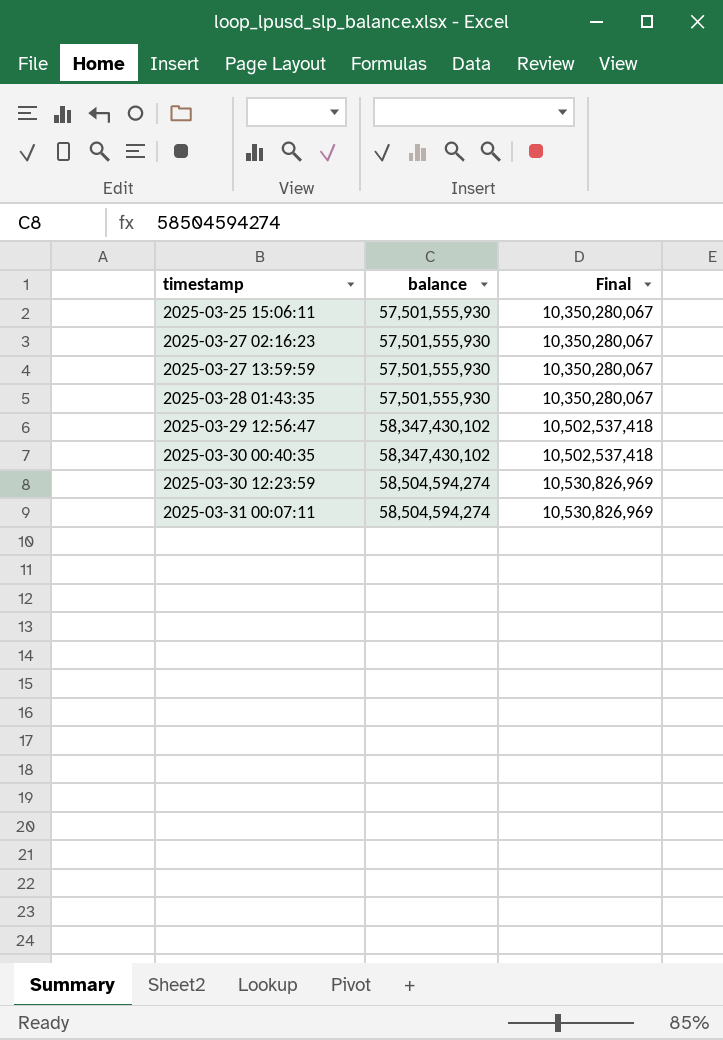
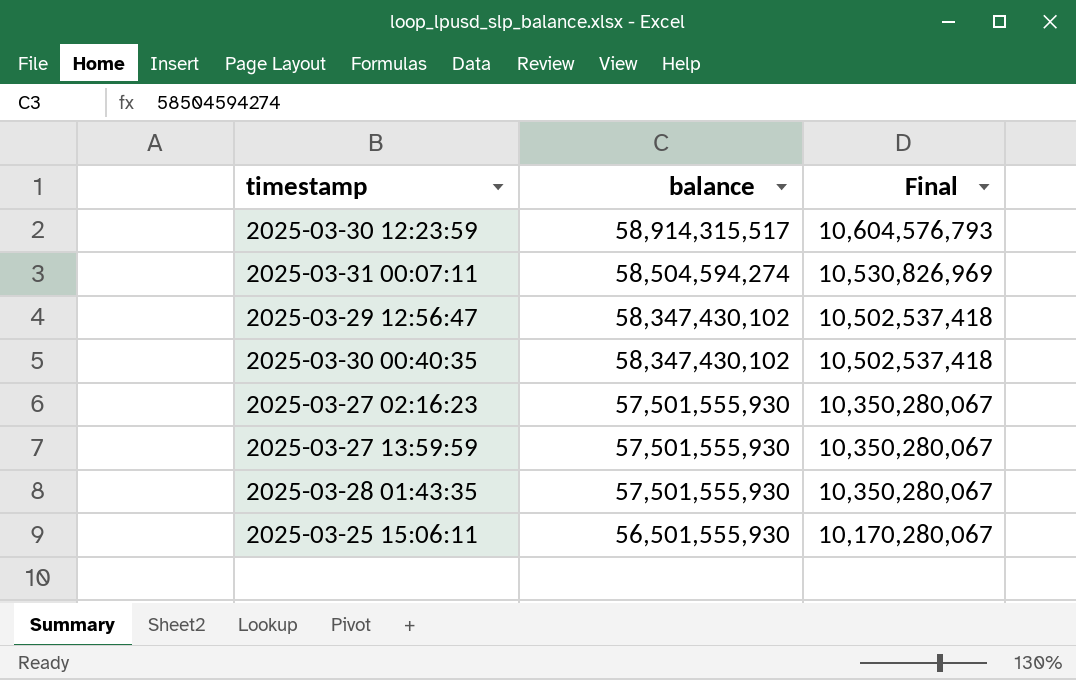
row order: timestamp ascending -> balance descending
2025-03-30 12:23:59 | balance: 58,504,594,274 -> 58,914,315,517
2025-03-30 12:23:59 | Final: 10,530,826,969 -> 10,604,576,793
2025-03-25 15:06:11 | balance: 57,501,555,930 -> 56,501,555,930
2025-03-25 15:06:11 | Final: 10,350,280,067 -> 10,170,280,067

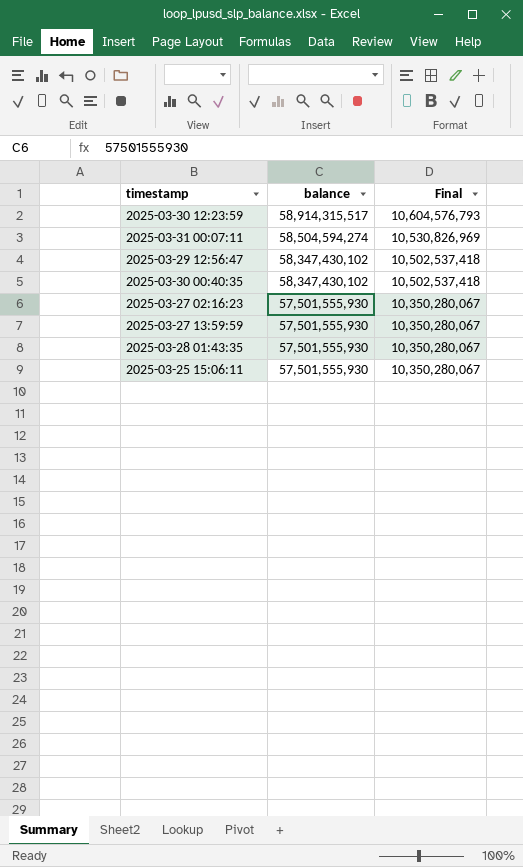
2025-03-25 15:06:11 | balance: 56,501,555,930 -> 57,501,555,930
2025-03-25 15:06:11 | Final: 10,170,280,067 -> 10,350,280,067

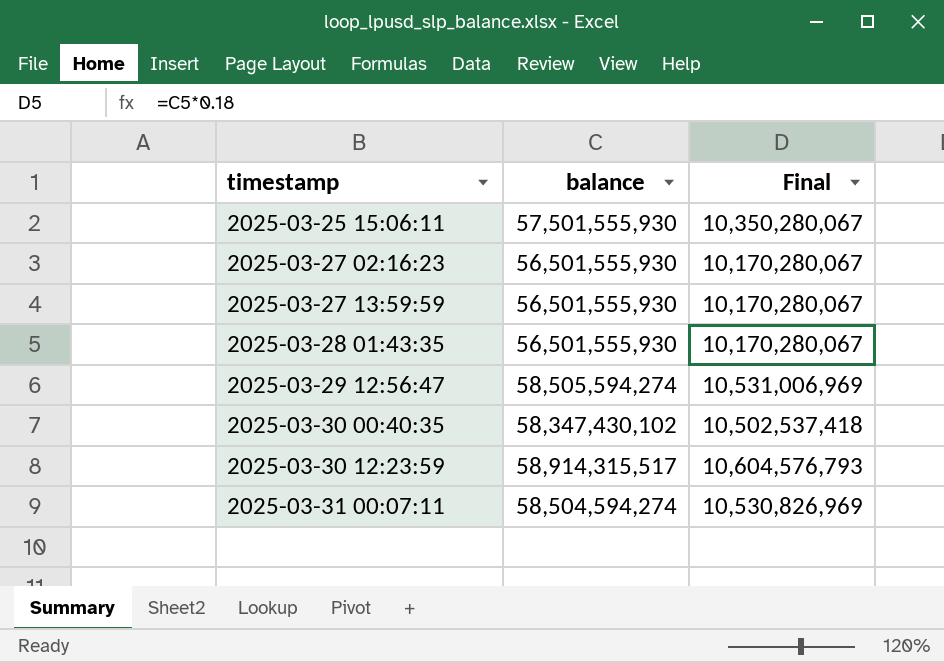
row order: balance descending -> timestamp ascending
2025-03-27 02:16:23 | balance: 57,501,555,930 -> 56,501,555,930
2025-03-27 02:16:23 | Final: 10,350,280,067 -> 10,170,280,067
2025-03-27 13:59:59 | balance: 57,501,555,930 -> 56,501,555,930
2025-03-27 13:59:59 | Final: 10,350,280,067 -> 10,170,280,067
2025-03-28 01:43:35 | balance: 57,501,555,930 -> 56,501,555,930
2025-03-28 01:43:35 | Final: 10,350,280,067 -> 10,170,280,067
2025-03-29 12:56:47 | balance: 58,347,430,102 -> 58,505,594,274
2025-03-29 12:56:47 | Final: 10,502,537,418 -> 10,531,006,969

